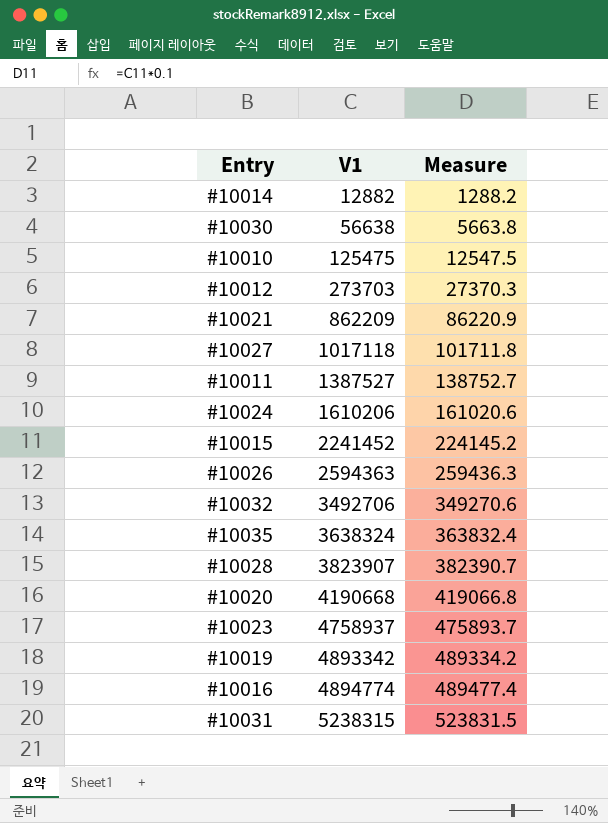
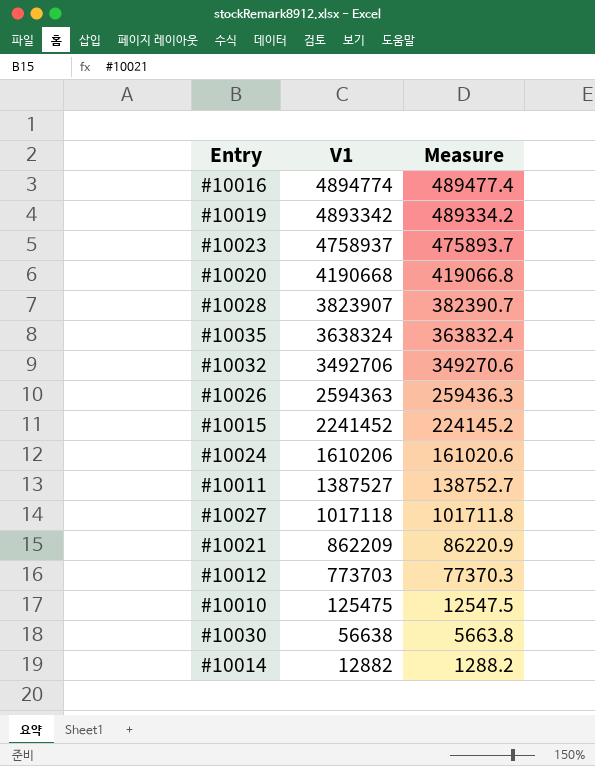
row order: V1 ascending -> V1 descending
row #10031: 5238315 | 523831.5 -> none
#10012 | V1: 273703 -> 773703
#10012 | Measure: 27370.3 -> 77370.3

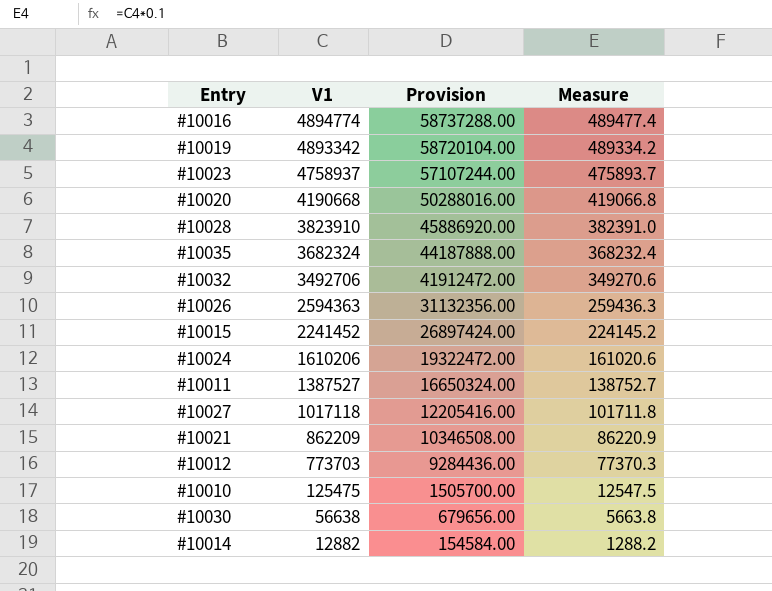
column Provision | formula: none -> [V1] * 12
#10028 | V1: 3823907 -> 3823910
#10028 | Measure: 382390.7 -> 382391.0
#10035 | V1: 3638324 -> 3682324
#10035 | Measure: 363832.4 -> 368232.4

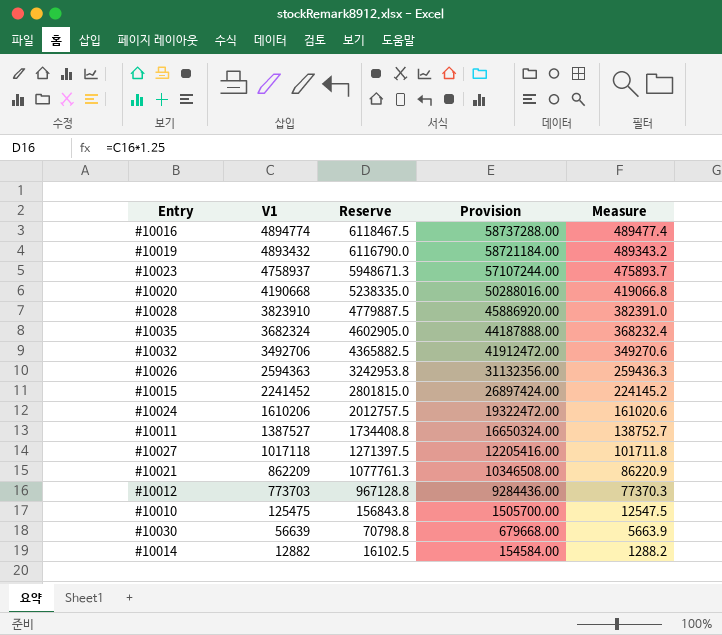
column Reserve | formula: none -> [V1] * 1.25
#10019 | V1: 4893342 -> 4893432
#10019 | Provision: 58720104.00 -> 58721184.00
#10019 | Measure: 489334.2 -> 489343.2
#10030 | V1: 56638 -> 56639
#10030 | Provision: 679656.00 -> 679668.00
#10030 | Measure: 5663.8 -> 5663.9

